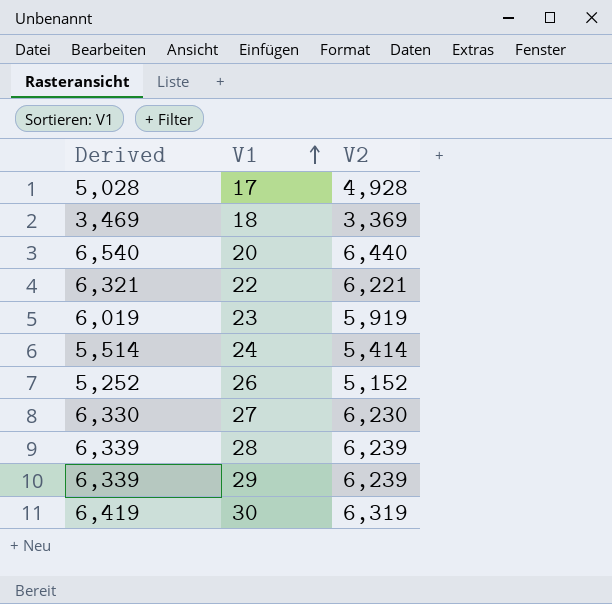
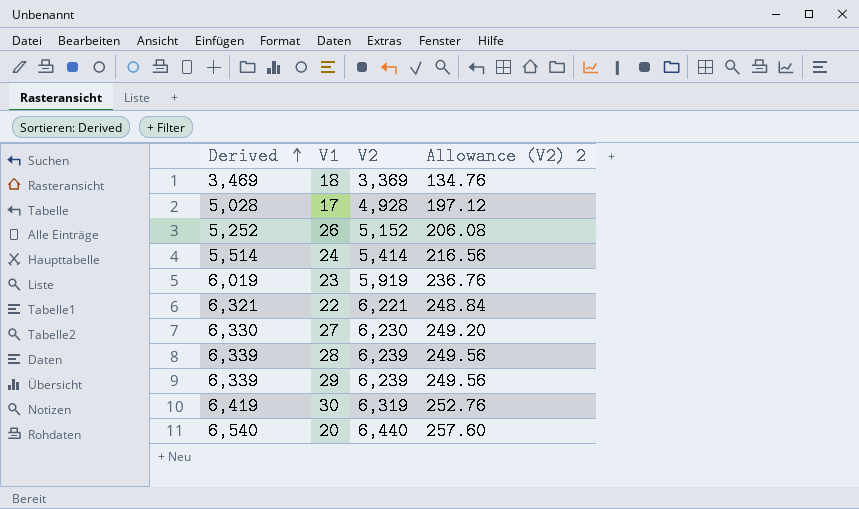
row order: V1 ascending -> Derived ascending
column Allowance (V2) 2 | formula: none -> [V2] * 0.04

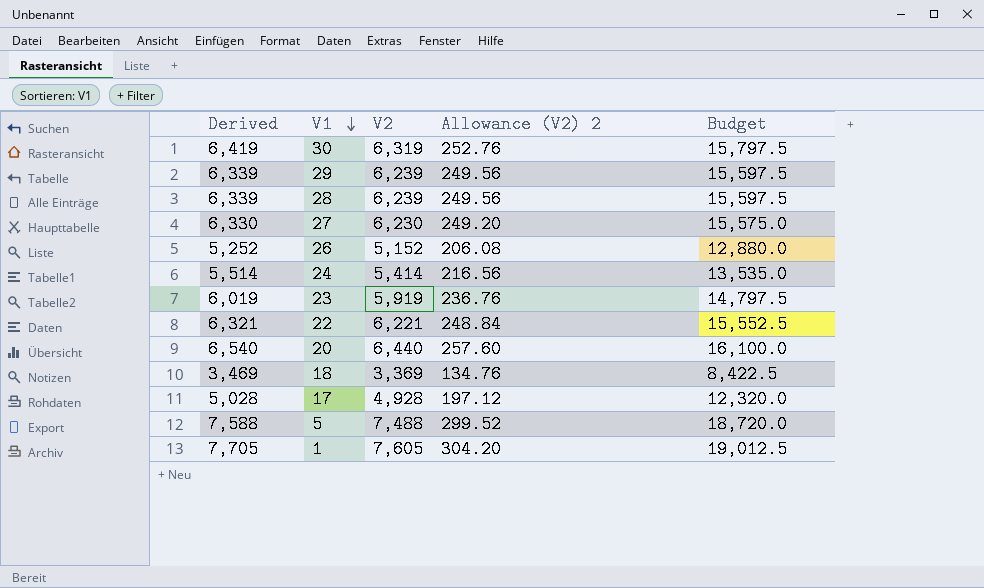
row order: Derived ascending -> V1 descending
column Budget | formula: none -> [V2] * 2.5
row 5: none -> 7,588 | 7,488 | 299.52 | 18,720.0
row 1: none -> 7,705 | 7,605 | 304.20 | 19,012.5

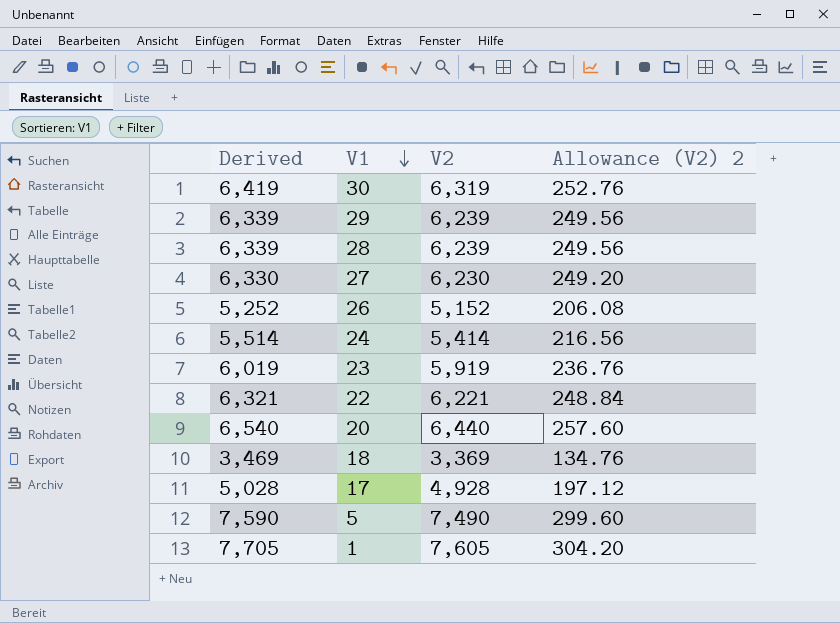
column Budget | formula: [V2] * 2.5 -> none
5 | Derived: 7,588 -> 7,590
5 | V2: 7,488 -> 7,490
5 | Allowance (V2) 2: 299.52 -> 299.60

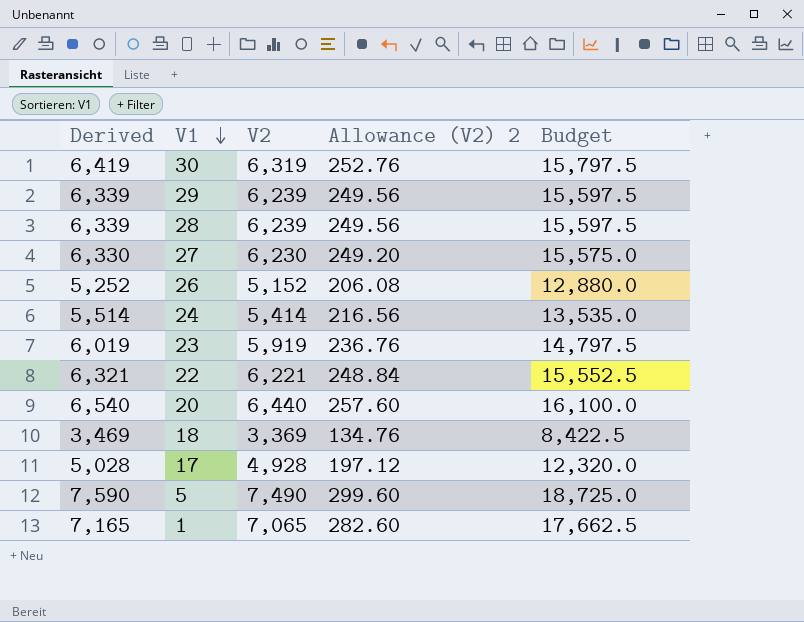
column Budget | formula: none -> [V2] * 2.5
1 | Derived: 7,705 -> 7,165
1 | V2: 7,605 -> 7,065
1 | Allowance (V2) 2: 304.20 -> 282.60

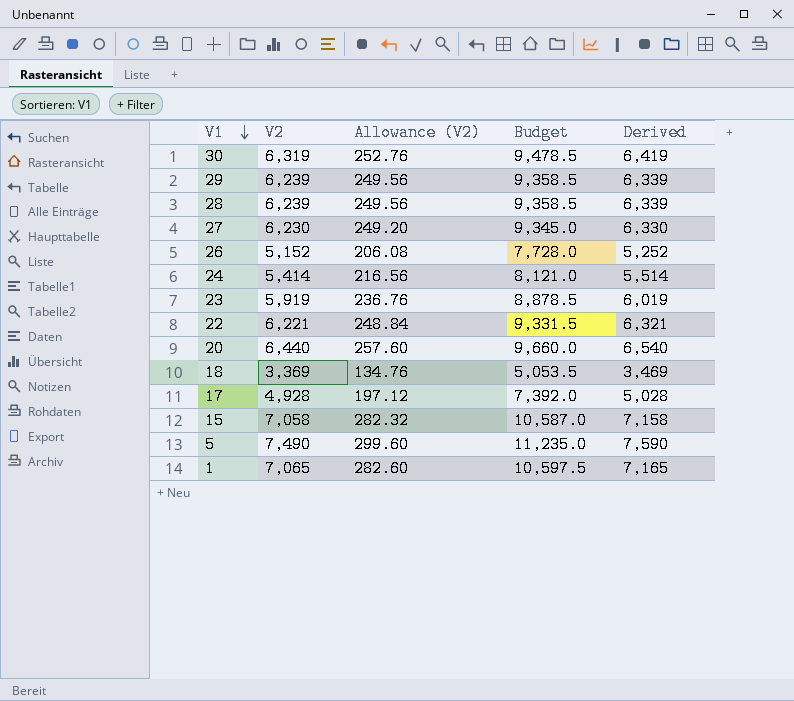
column name: Allowance (V2) 2 -> Allowance (V2)
column Budget | formula: [V2] * 2.5 -> [V2] * 1.5
column Derived | position: 1 -> 5
row 15: none -> 7,058 | 282.32 | 10,587.0 | 7,158

